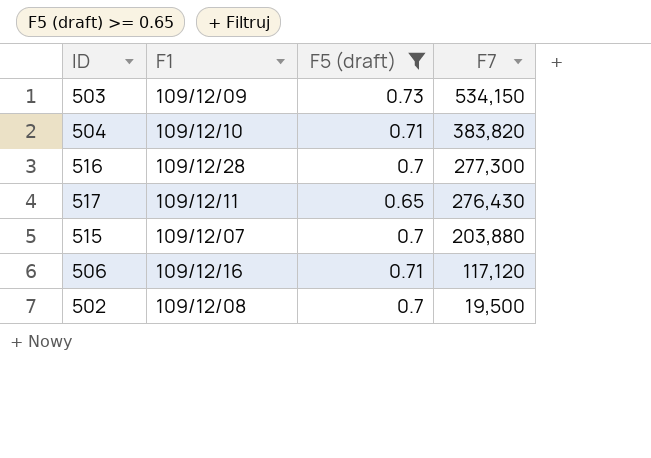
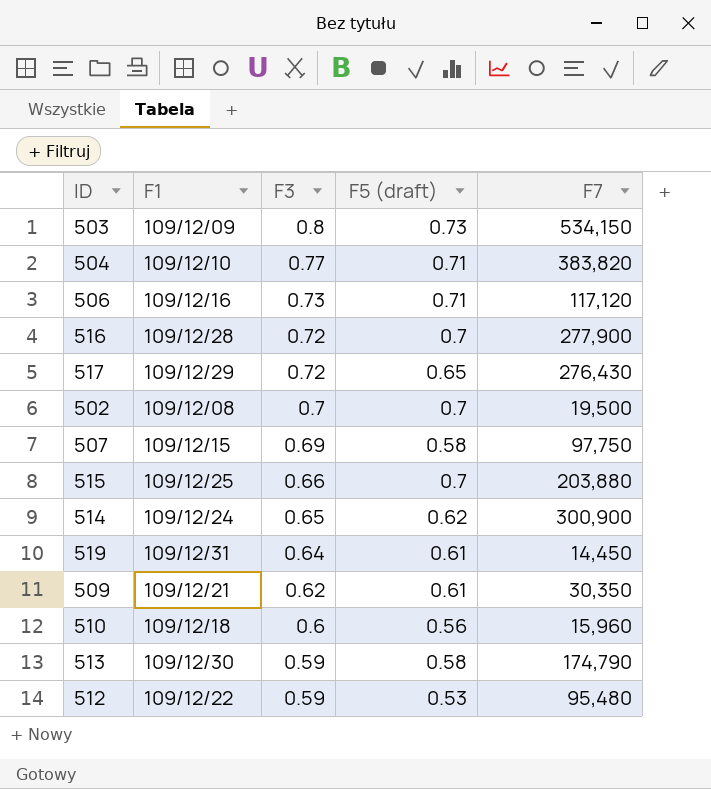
filter: F5 (draft) >= 0.65 -> none
row order: F7 descending -> F3 descending
column F3 | position: none -> 3
516 | F7: 277,300 -> 277,900
517 | F1: 109/12/11 -> 109/12/29
515 | F1: 109/12/07 -> 109/12/25

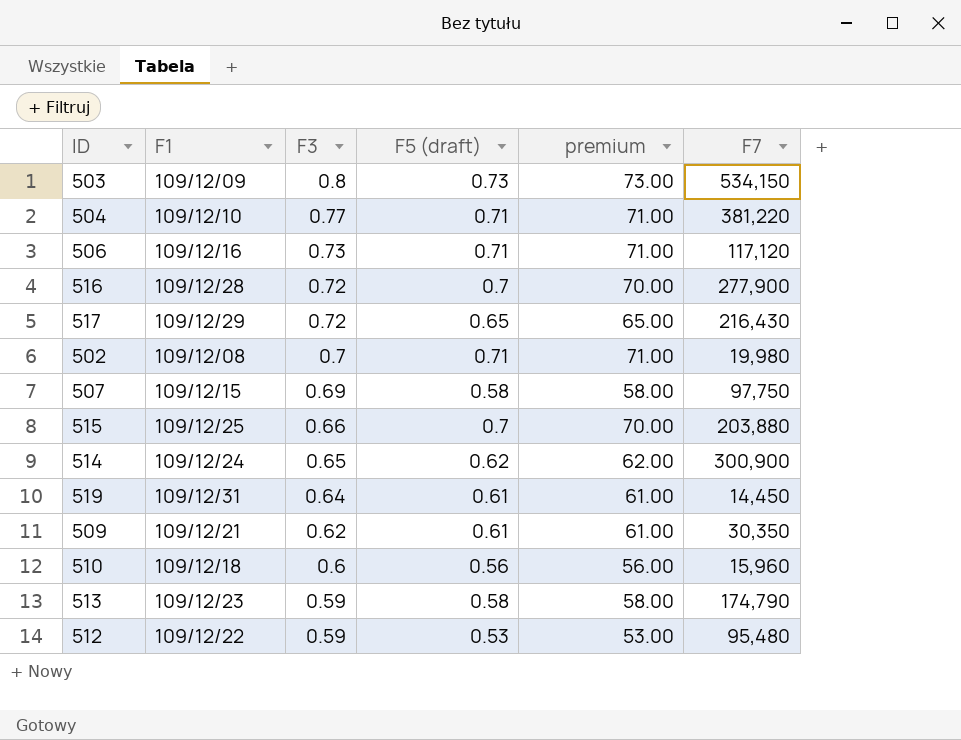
column premium | formula: none -> [F5 (draft)] * 100
504 | F7: 383,820 -> 381,220
517 | F7: 276,430 -> 216,430
502 | F5 (draft): 0.7 -> 0.71
502 | F7: 19,500 -> 19,980
513 | F1: 109/12/30 -> 109/12/23

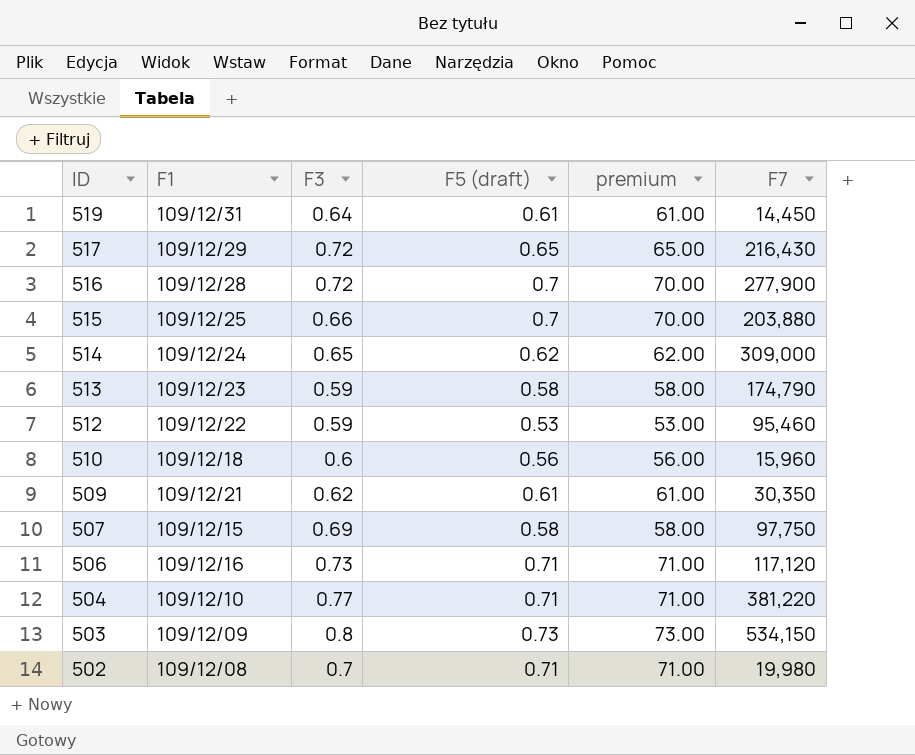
row order: F3 descending -> ID descending
514 | F7: 300,900 -> 309,000
512 | F7: 95,480 -> 95,460

